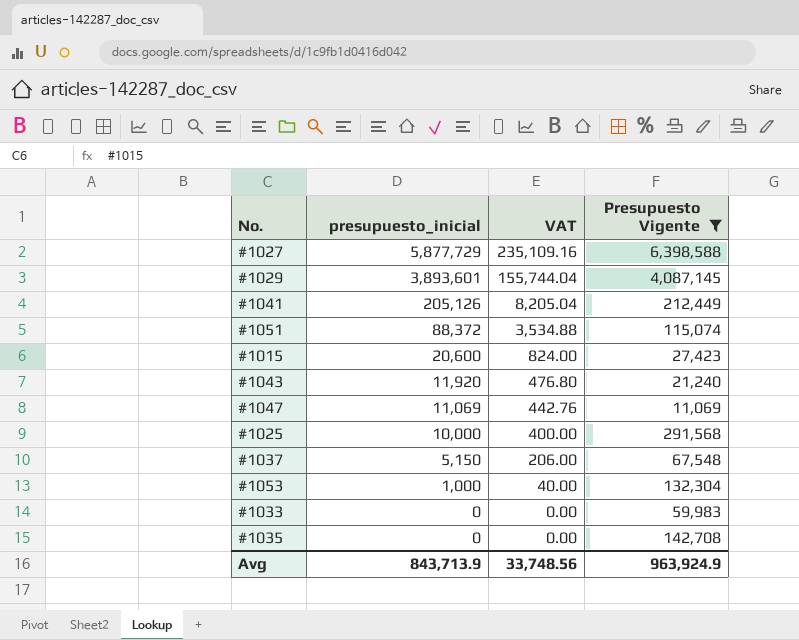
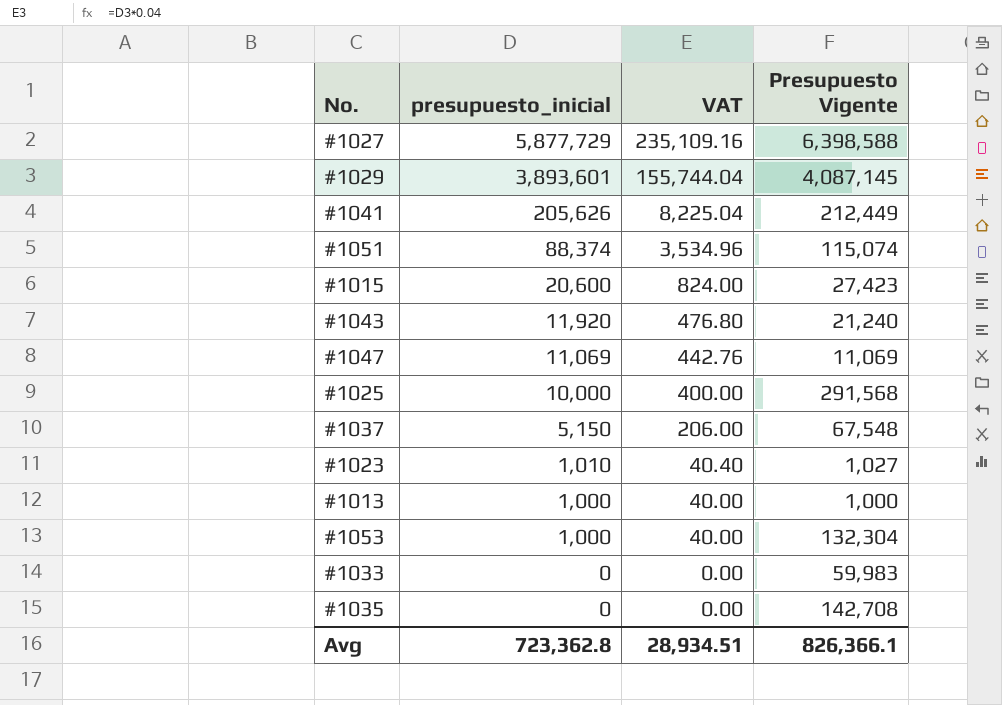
filter: Presupuesto Vigente >= 11,069 -> none
#1041 | presupuesto_inicial: 205,126 -> 205,626
#1041 | VAT: 8,205.04 -> 8,225.04
#1051 | presupuesto_inicial: 88,372 -> 88,374
#1051 | VAT: 3,534.88 -> 3,534.96
Avg | presupuesto_inicial: 843,713.9 -> 723,362.8
Avg | VAT: 33,748.56 -> 28,934.51
Avg | Presupuesto Vigente: 963,924.9 -> 826,366.1

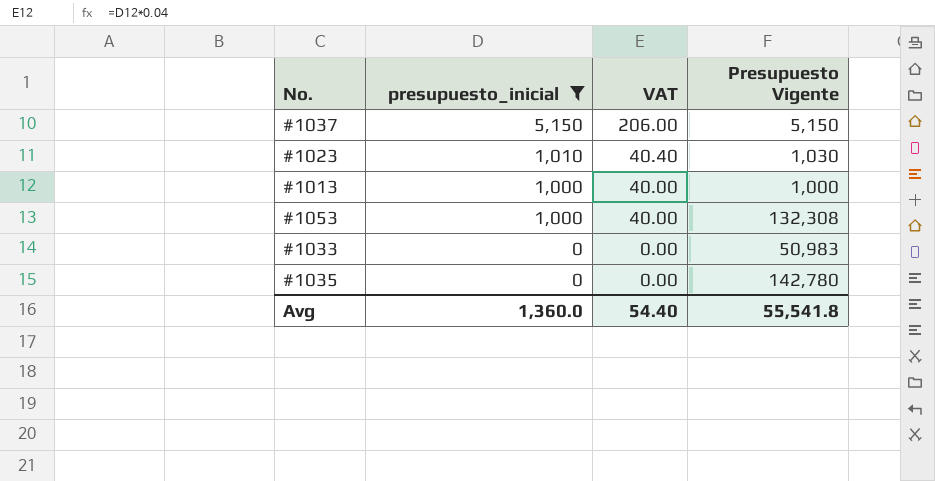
filter: none -> presupuesto_inicial <= 5,150
#1037 | Presupuesto Vigente: 67,548 -> 5,150
#1023 | Presupuesto Vigente: 1,027 -> 1,030
#1053 | Presupuesto Vigente: 132,304 -> 132,308
#1033 | Presupuesto Vigente: 59,983 -> 50,983
#1035 | Presupuesto Vigente: 142,708 -> 142,780
Avg | presupuesto_inicial: 723,362.8 -> 1,360.0
Avg | VAT: 28,934.51 -> 54.40
Avg | Presupuesto Vigente: 826,366.1 -> 55,541.8

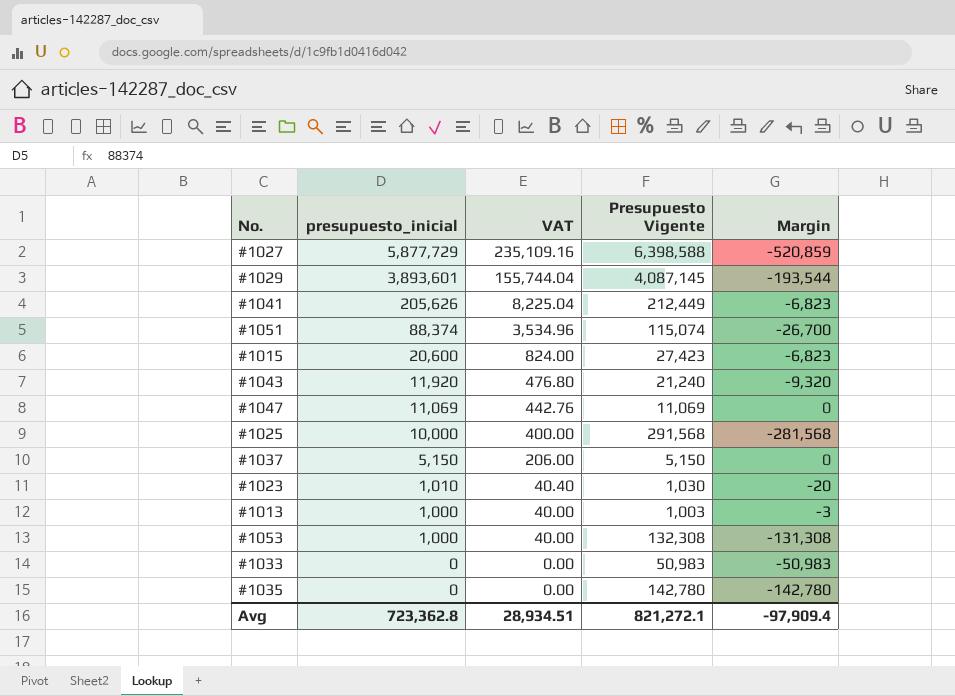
filter: presupuesto_inicial <= 5,150 -> none
column Margin | formula: none -> [presupuesto_inicial] - [Presupuesto Vigente]
#1013 | Presupuesto Vigente: 1,000 -> 1,003
Avg | presupuesto_inicial: 1,360.0 -> 723,362.8
Avg | VAT: 54.40 -> 28,934.51
Avg | Presupuesto Vigente: 55,541.8 -> 821,272.1

